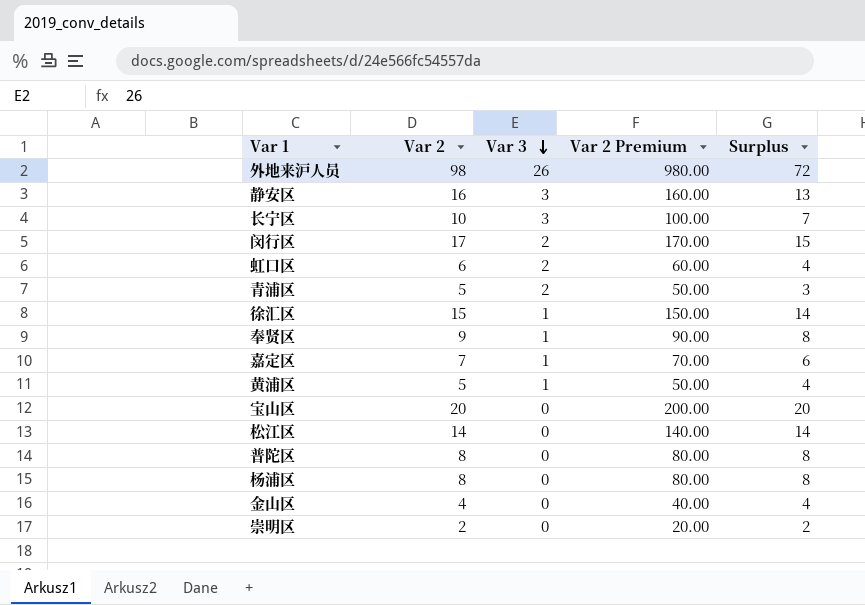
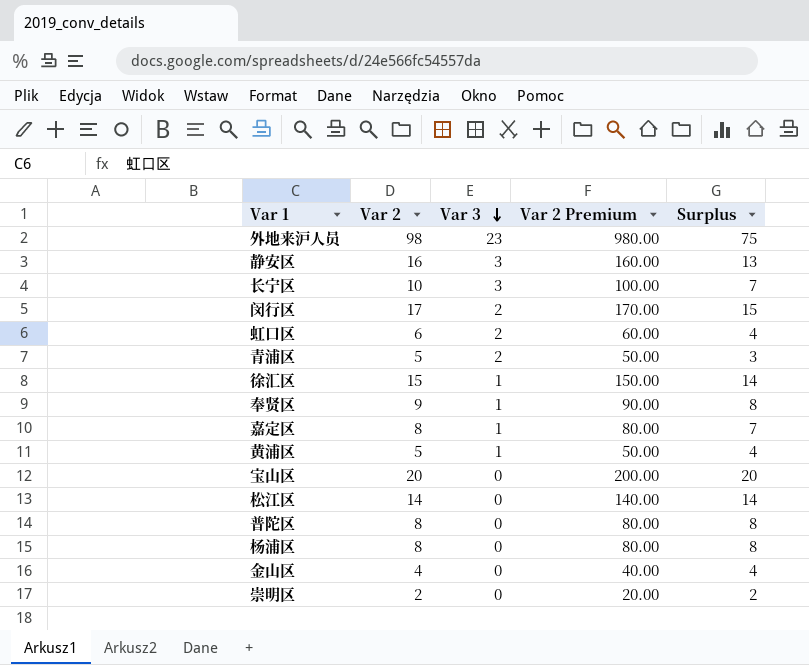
外地来沪人员 | Var 3: 26 -> 23
外地来沪人员 | Surplus: 72 -> 75
嘉定区 | Var 2: 7 -> 8
嘉定区 | Var 2 Premium: 70.00 -> 80.00
嘉定区 | Surplus: 6 -> 7

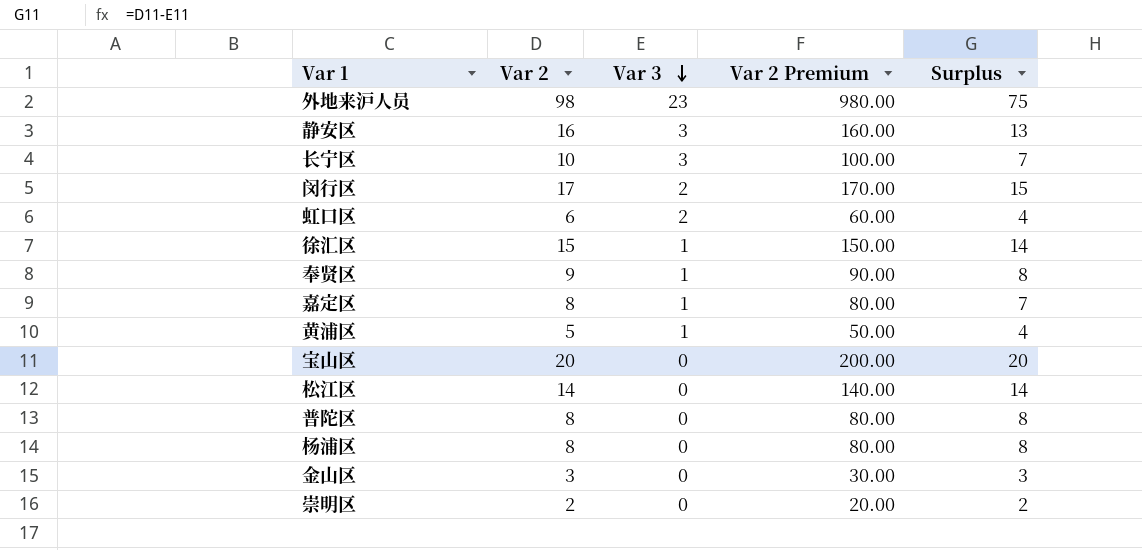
row 青浦区: 5 | 2 | 50.00 | 3 -> none
金山区 | Var 2: 4 -> 3
金山区 | Var 2 Premium: 40.00 -> 30.00
金山区 | Surplus: 4 -> 3

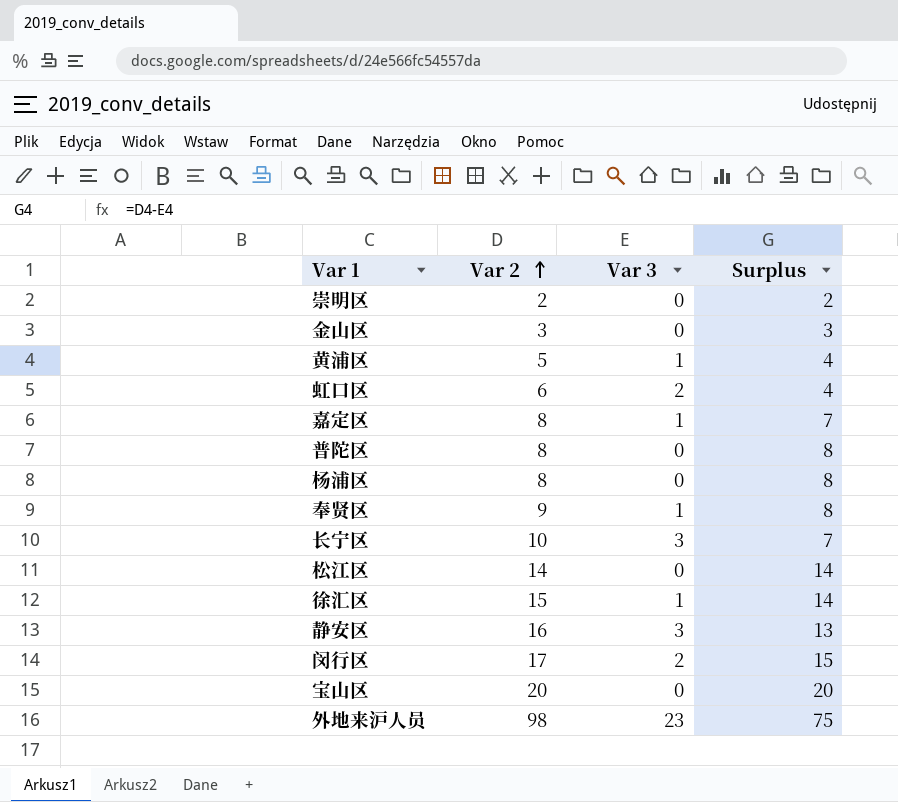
row order: Var 3 descending -> Var 2 ascending
column Var 2 Premium | formula: [Var 2] * 10 -> none

